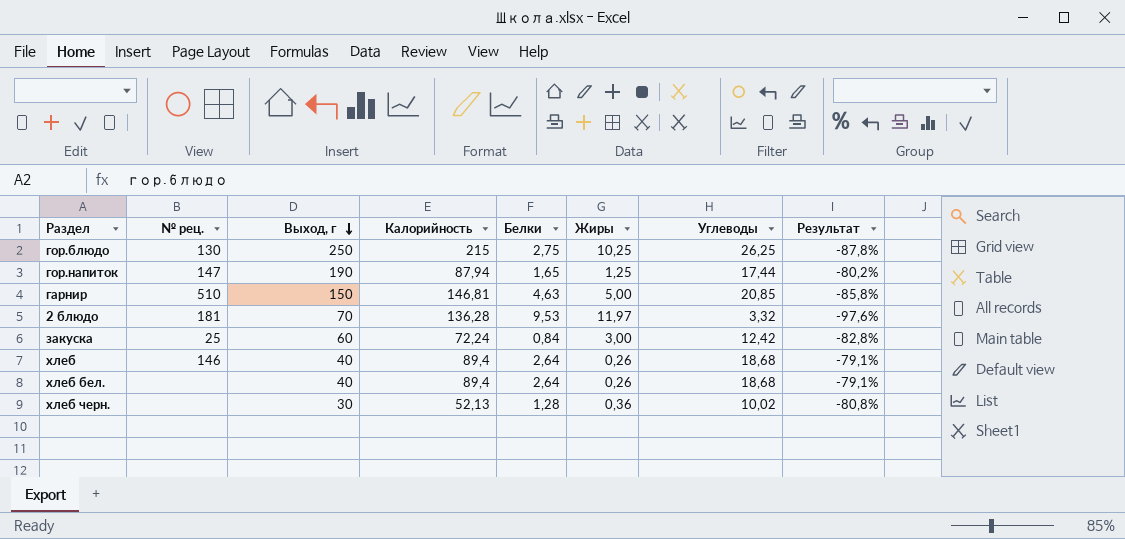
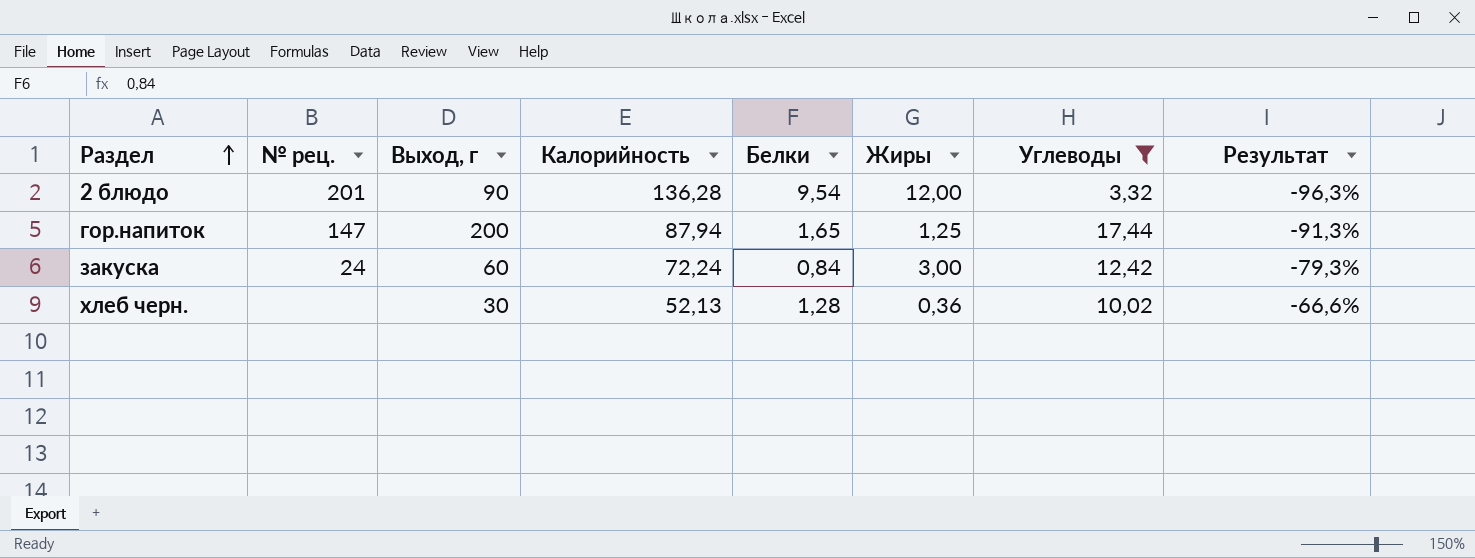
filter: none -> Углеводы <= 17,44
row order: Выход, г descending -> Раздел ascending
column Результат | formula: ([Углеводы] - [Калорийность]) / [Калорийность] -> ([Углеводы] - [Выход, г]) / [Выход, г]
2 блюдо | № рец.: 181 -> 201
2 блюдо | Выход, г: 70 -> 90
2 блюдо | Белки: 9,53 -> 9,54
2 блюдо | Жиры: 11,97 -> 12,00
гор.напиток | Выход, г: 190 -> 200
закуска | № рец.: 25 -> 24

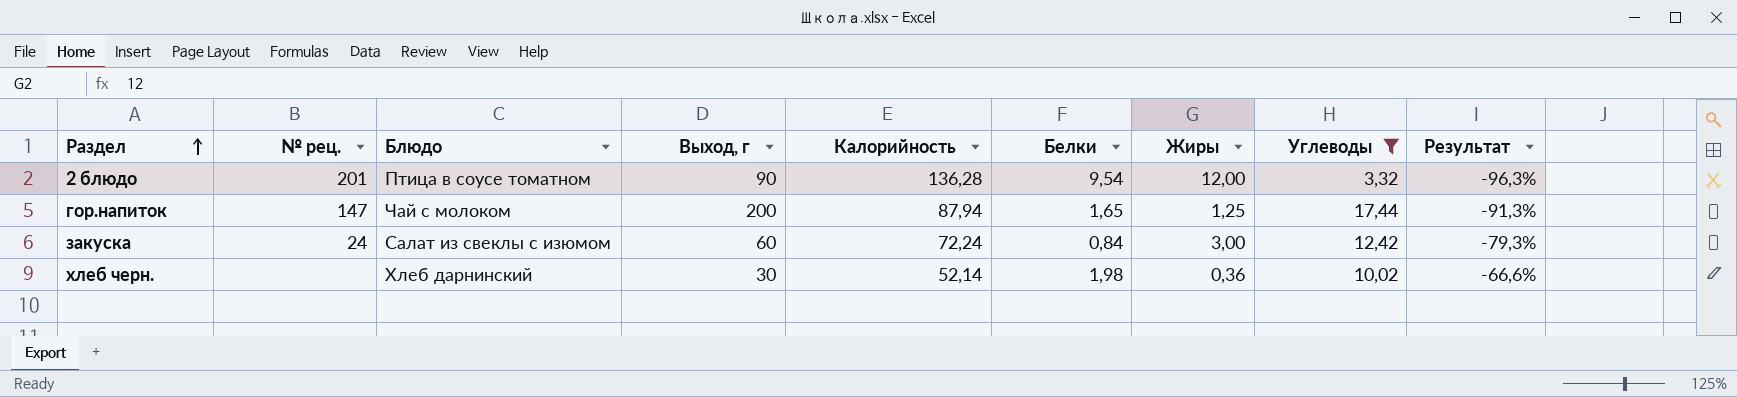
column Блюдо | position: none -> 3
хлеб черн. | Калорийность: 52,13 -> 52,14
хлеб черн. | Белки: 1,28 -> 1,98

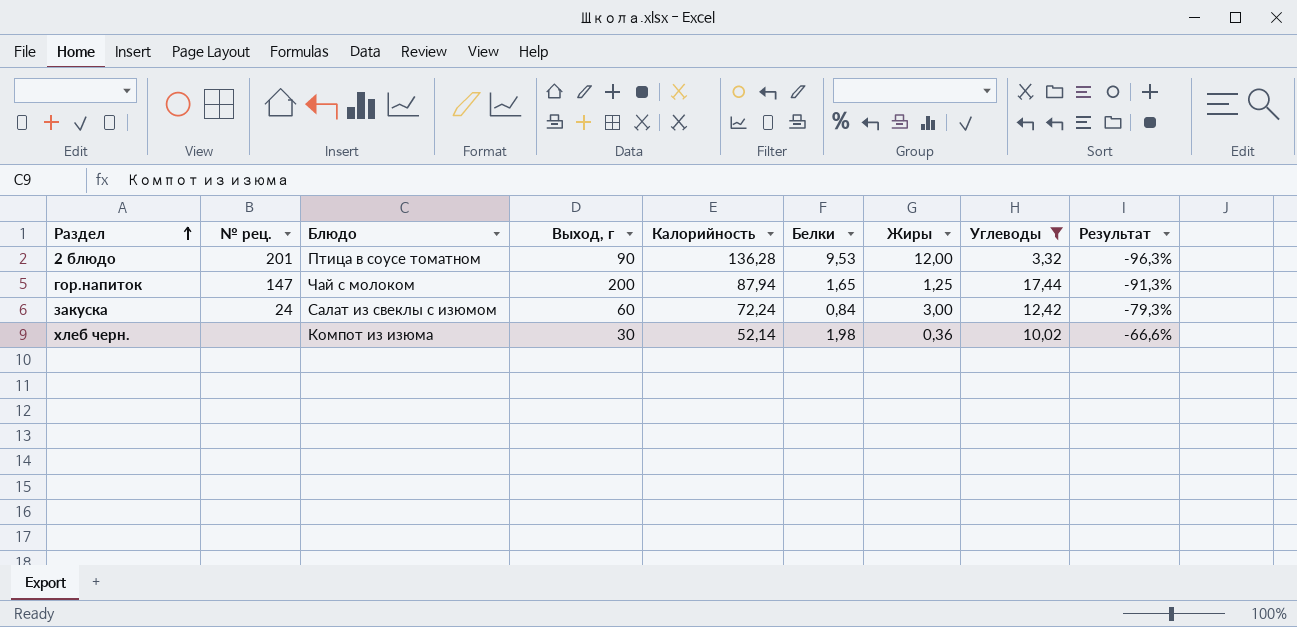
2 блюдо | Белки: 9,54 -> 9,53
хлеб черн. | Блюдо: Хлеб дарнинский -> Компот из изюма

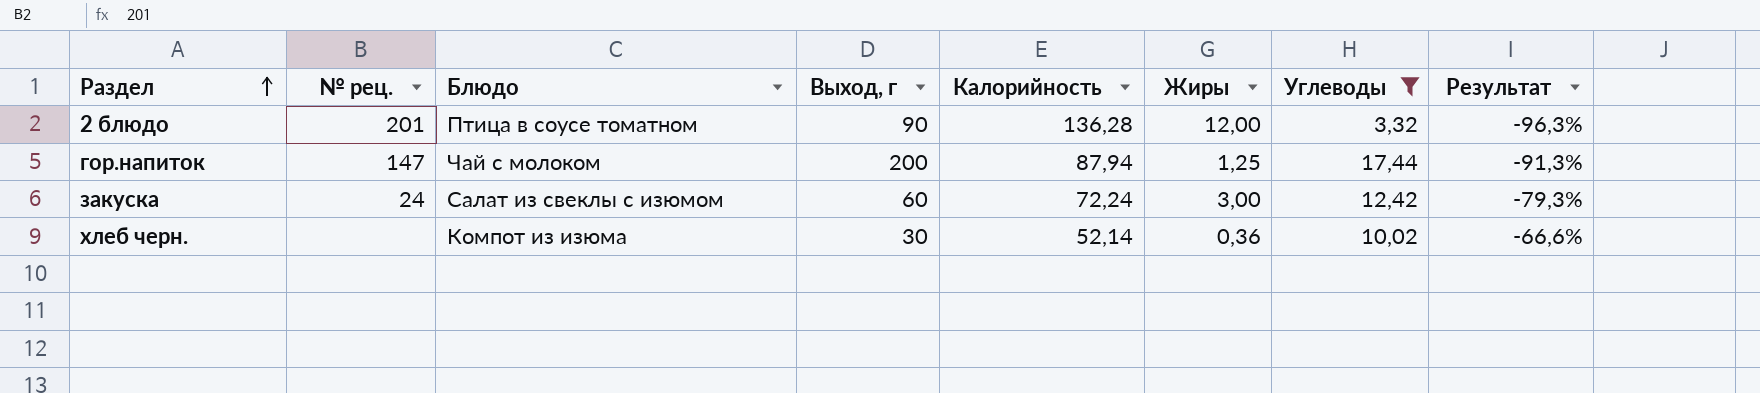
column Белки | position: 6 -> none

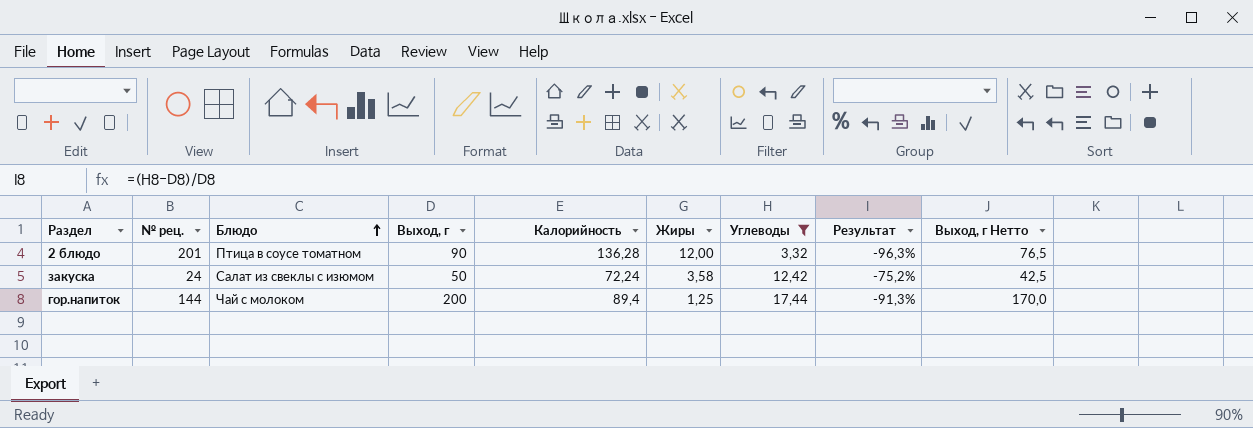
row order: Раздел ascending -> Блюдо ascending
column Выход, г Нетто | formula: none -> [Выход, г] * 0,85
row хлеб черн.: none | Компот из изюма | 30 | 52,14 | 0,36 | 10,02 | -66,6% -> none
закуска | Выход, г: 60 -> 50
закуска | Жиры: 3,00 -> 3,58
закуска | Результат: -79,3% -> -75,2%
гор.напиток | № рец.: 147 -> 144
гор.напиток | Калорийность: 87,94 -> 89,4

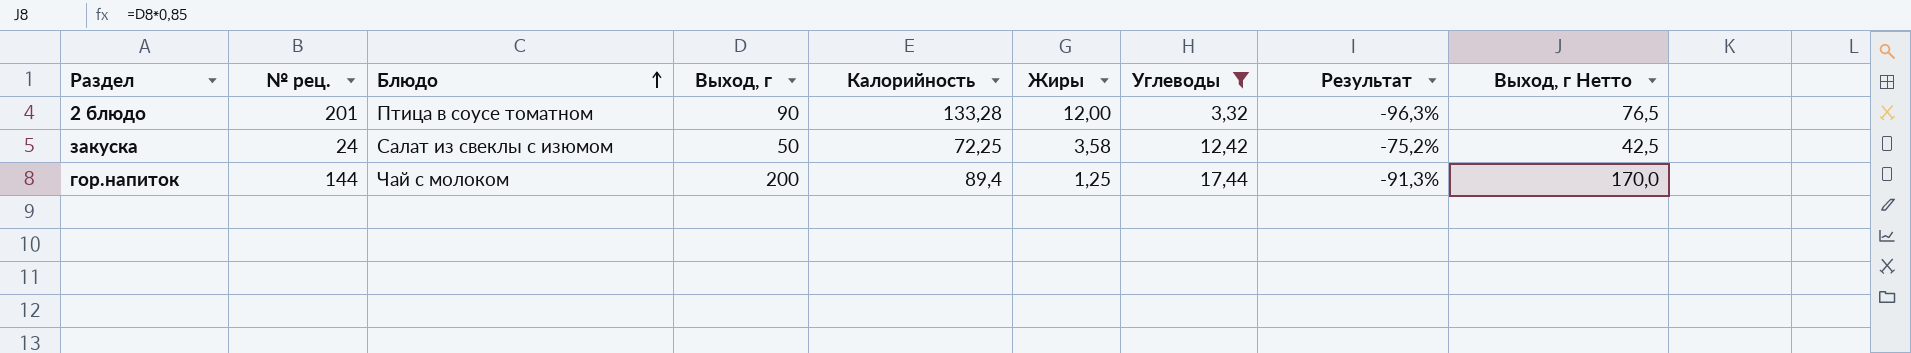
2 блюдо | Калорийность: 136,28 -> 133,28
закуска | Калорийность: 72,24 -> 72,25

